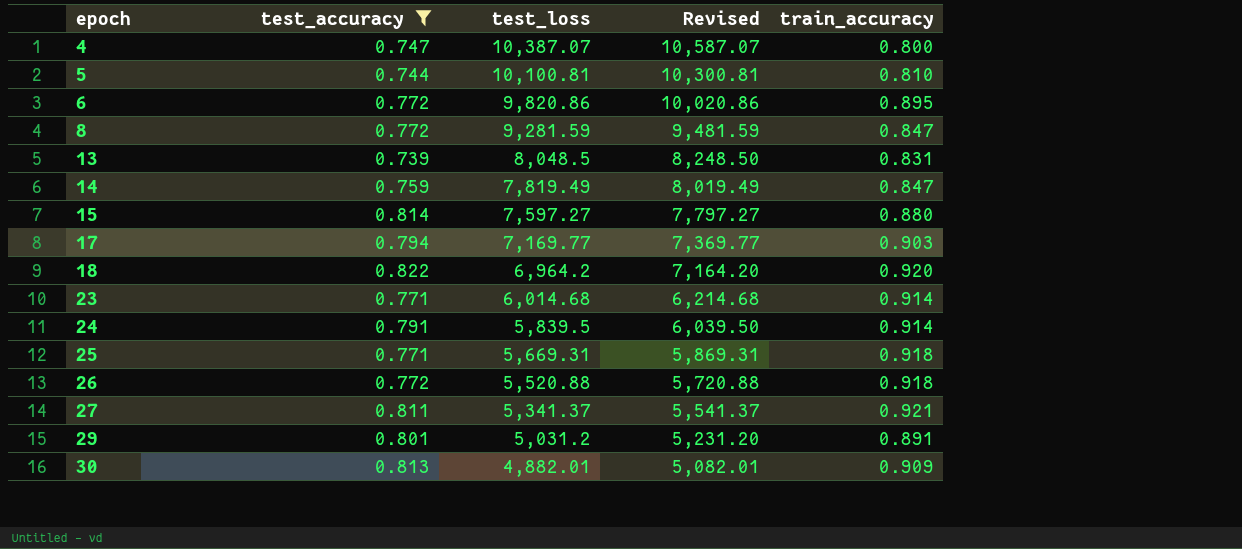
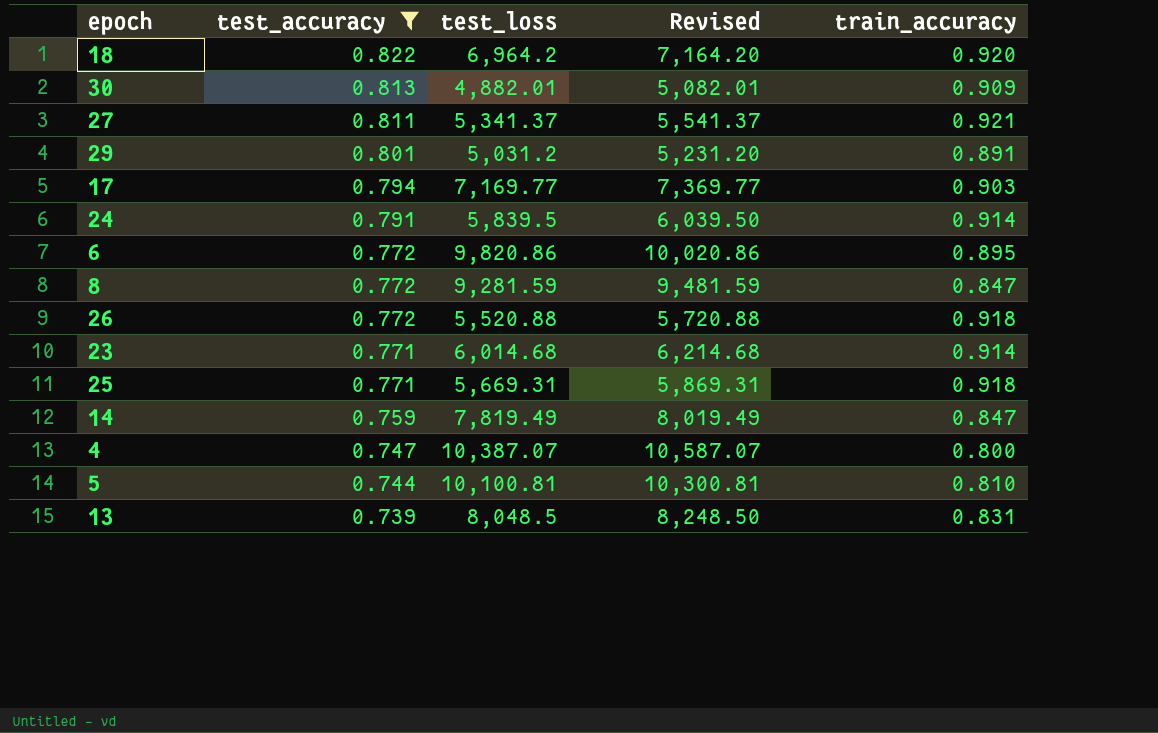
row order: epoch ascending -> test_accuracy descending
row 15: 0.814 | 7,597.27 | 7,797.27 | 0.880 -> none

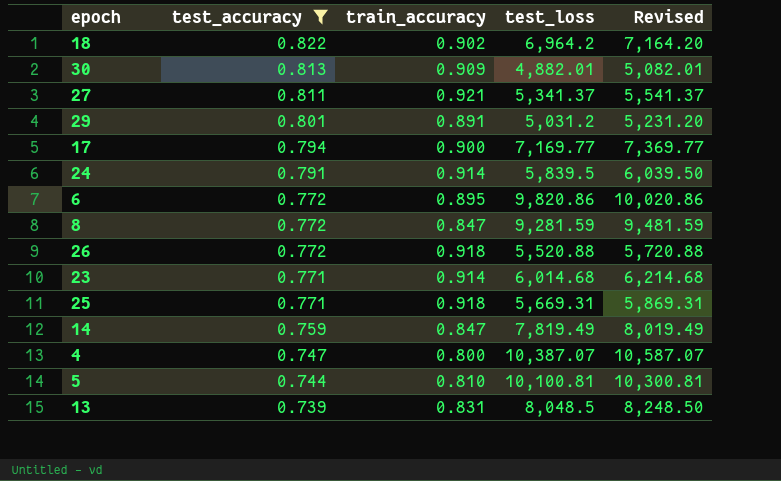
column train_accuracy | position: 5 -> 3
18 | train_accuracy: 0.920 -> 0.902
17 | train_accuracy: 0.903 -> 0.900

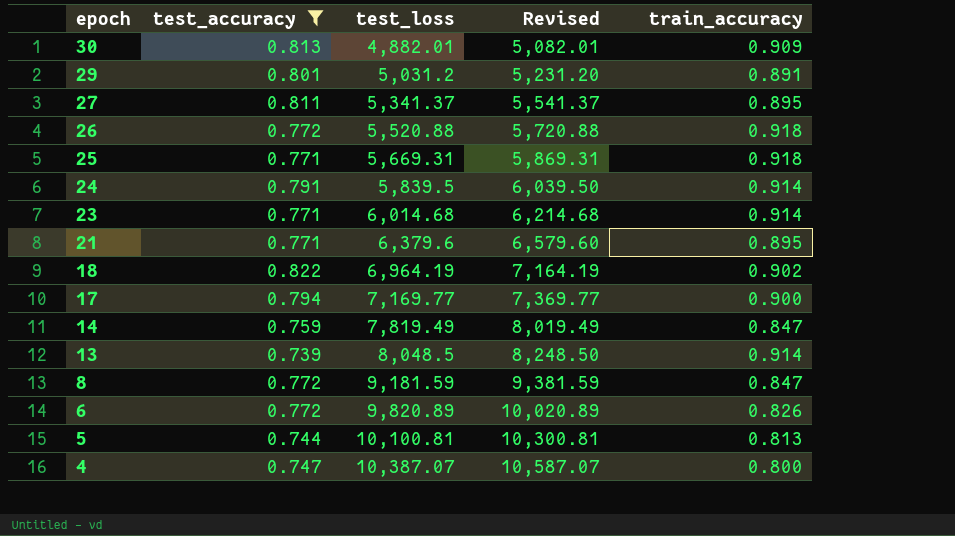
row order: test_accuracy descending -> epoch descending
column train_accuracy | position: 3 -> 5
27 | train_accuracy: 0.921 -> 0.895
row 21: none -> 0.771 | 6,379.6 | 6,579.60 | 0.895
18 | test_loss: 6,964.2 -> 6,964.19
18 | Revised: 7,164.20 -> 7,164.19
13 | train_accuracy: 0.831 -> 0.914
8 | test_loss: 9,281.59 -> 9,181.59
8 | Revised: 9,481.59 -> 9,381.59
6 | test_loss: 9,820.86 -> 9,820.89
6 | Revised: 10,020.86 -> 10,020.89
6 | train_accuracy: 0.895 -> 0.826
5 | train_accuracy: 0.810 -> 0.813

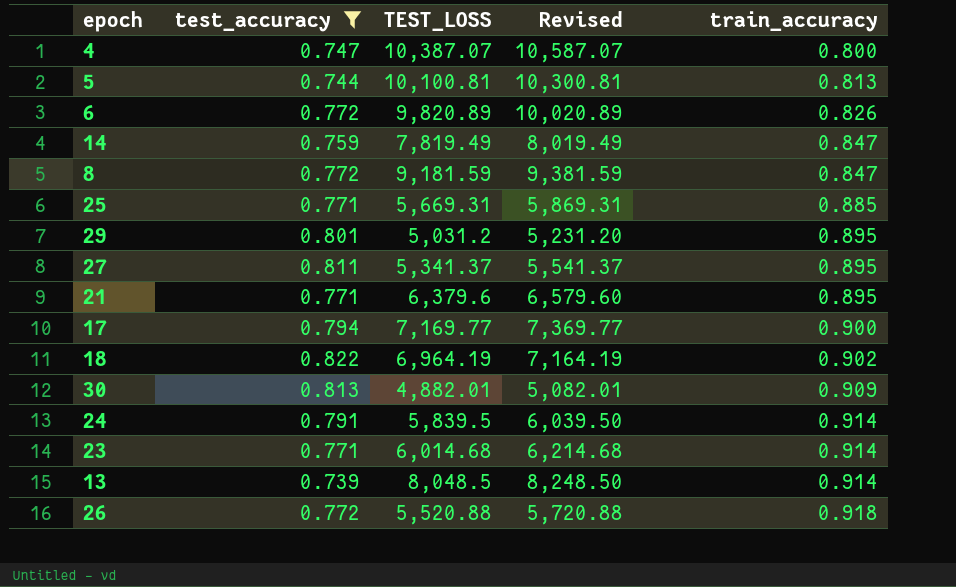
row order: epoch descending -> train_accuracy ascending
column name: test_loss -> TEST_LOSS
25 | train_accuracy: 0.918 -> 0.885
29 | train_accuracy: 0.891 -> 0.895

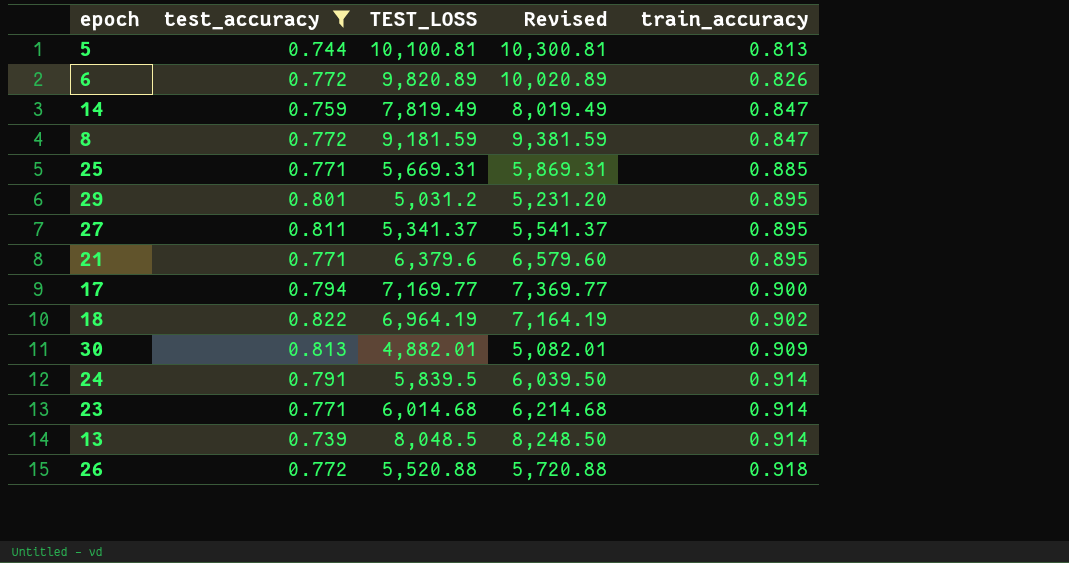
row 4: 0.747 | 10,387.07 | 10,587.07 | 0.800 -> none

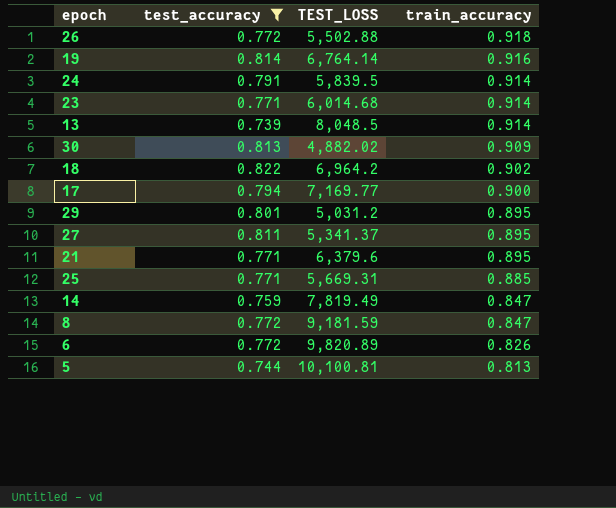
row order: train_accuracy ascending -> train_accuracy descending
column Revised | formula: [TEST_LOSS] + 200 -> none
26 | TEST_LOSS: 5,520.88 -> 5,502.88
row 19: none -> 0.814 | 6,764.14 | 0.916
30 | TEST_LOSS: 4,882.01 -> 4,882.02
18 | TEST_LOSS: 6,964.19 -> 6,964.2

